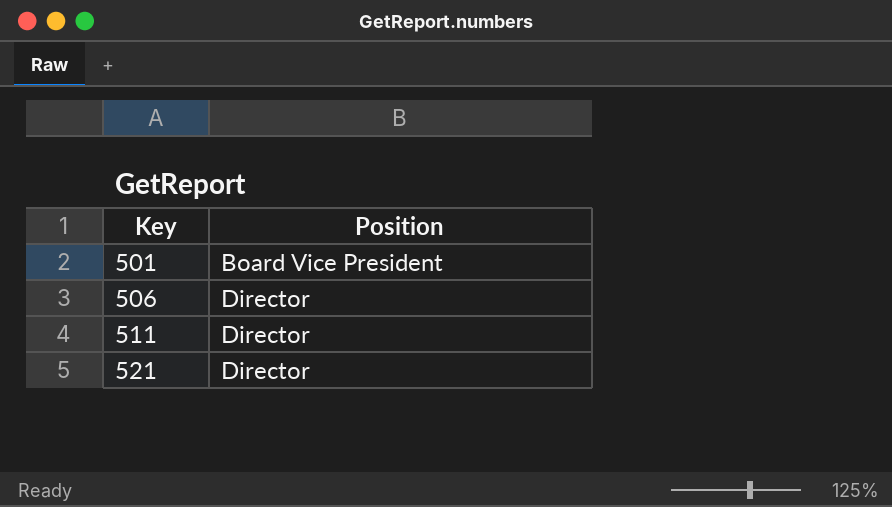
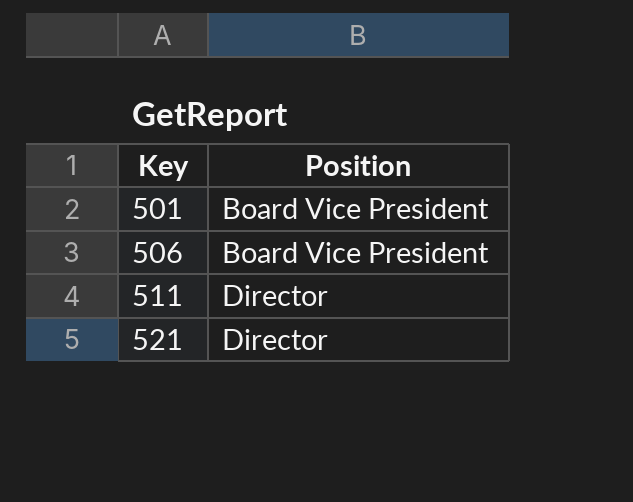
506 | Position: Director -> Board Vice President

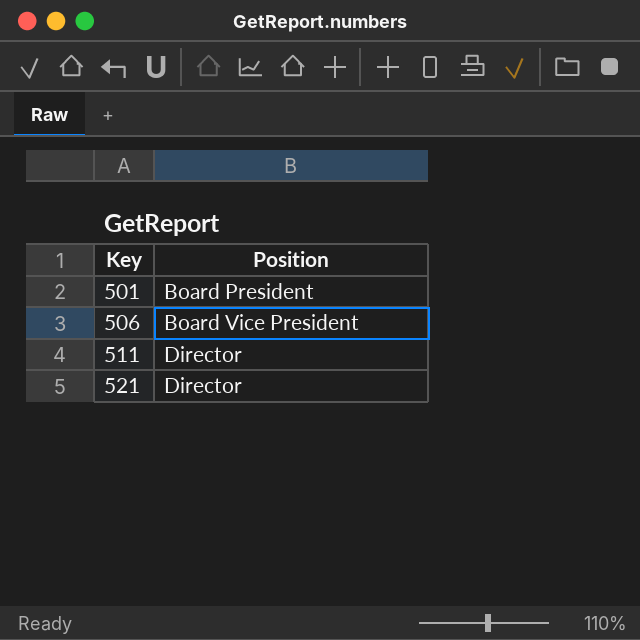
501 | Position: Board Vice President -> Board President

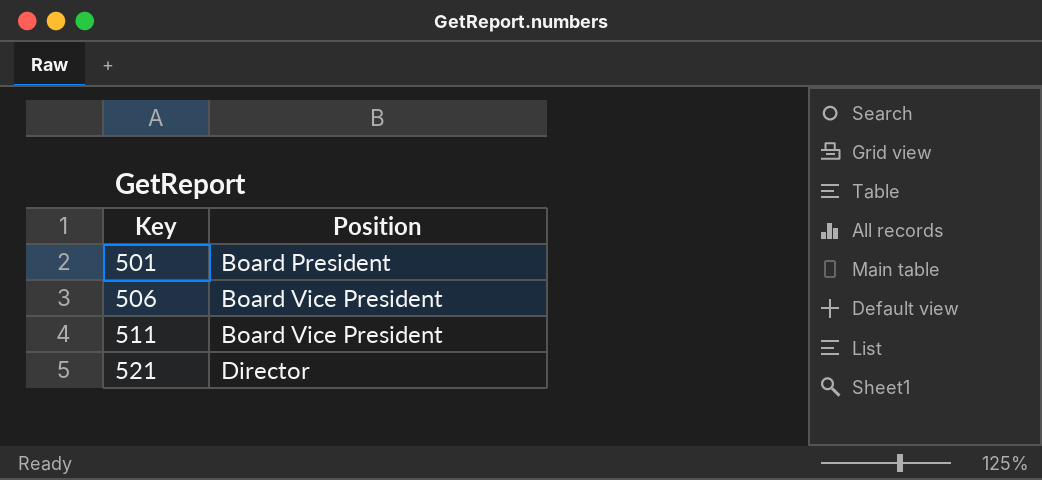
511 | Position: Director -> Board Vice President

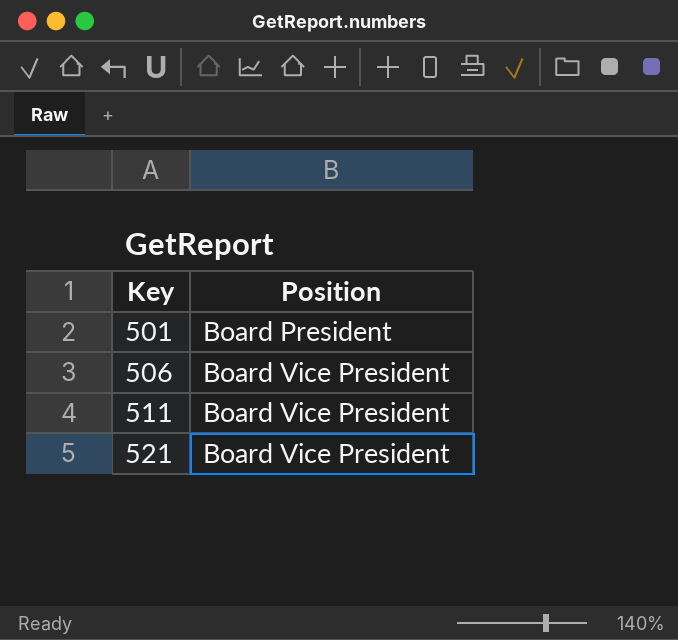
521 | Position: Director -> Board Vice President

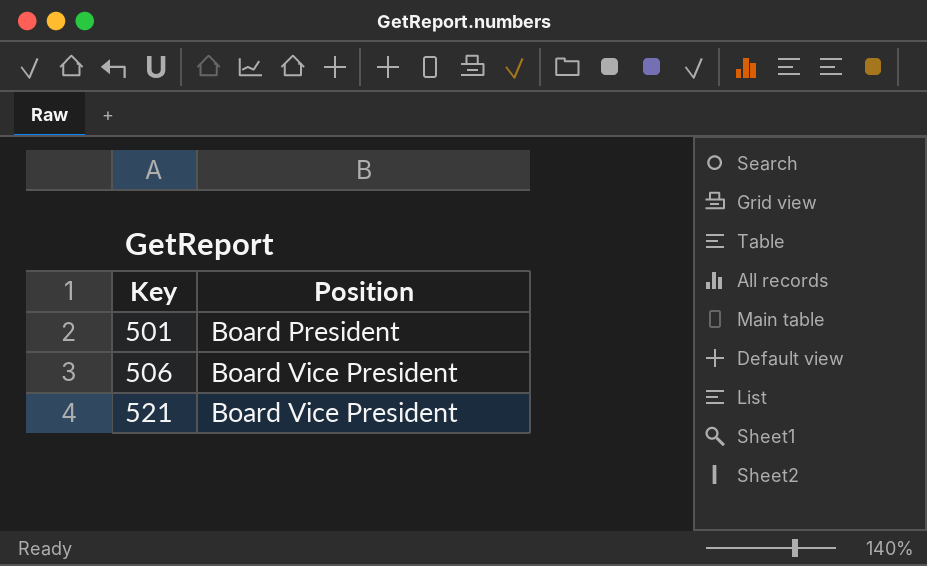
row 511: Board Vice President -> none

